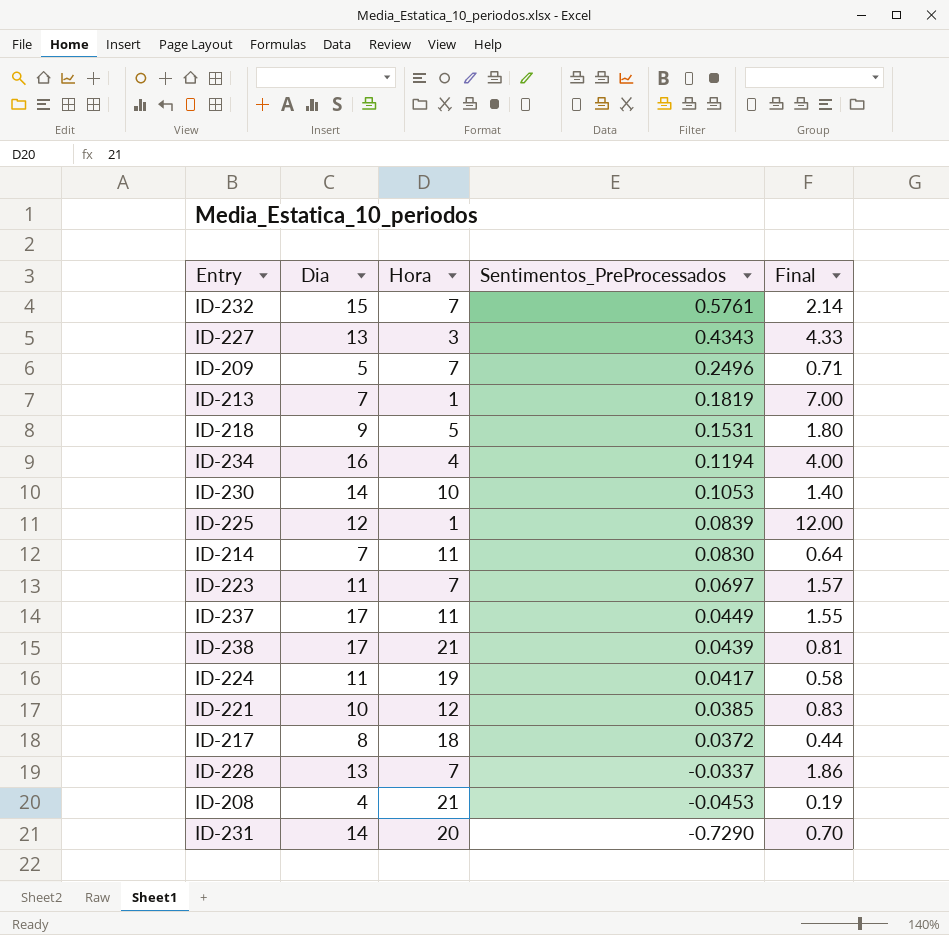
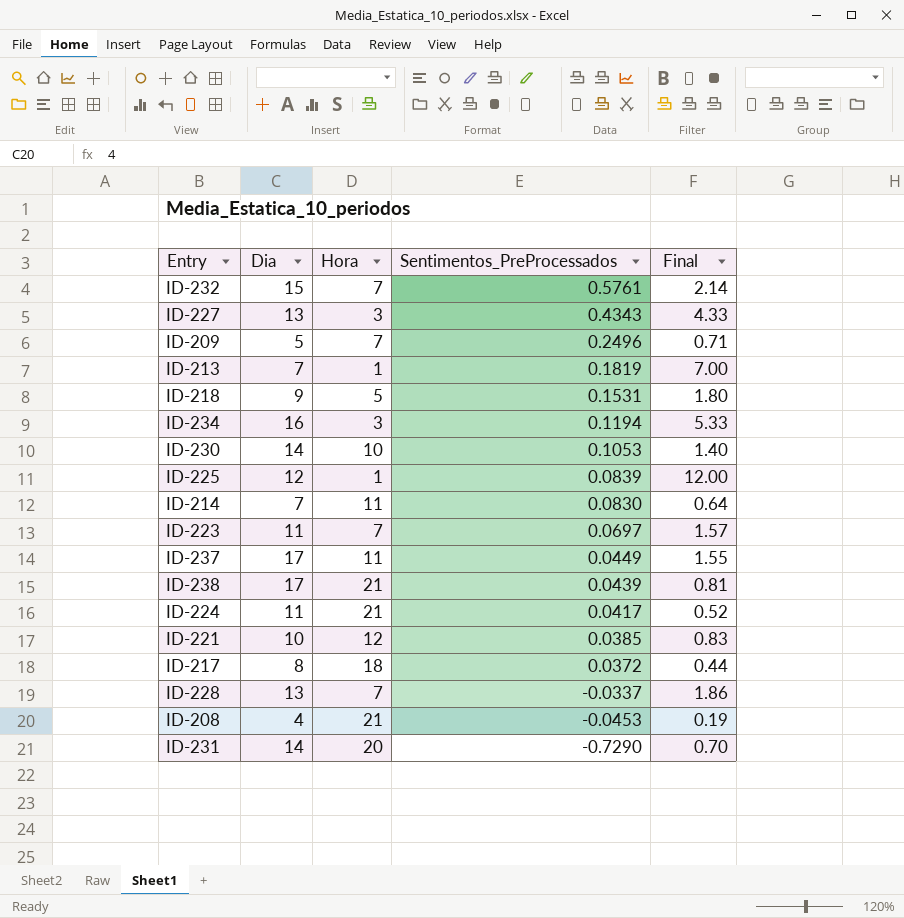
ID-234 | Hora: 4 -> 3
ID-234 | Final: 4.00 -> 5.33
ID-224 | Hora: 19 -> 21
ID-224 | Final: 0.58 -> 0.52

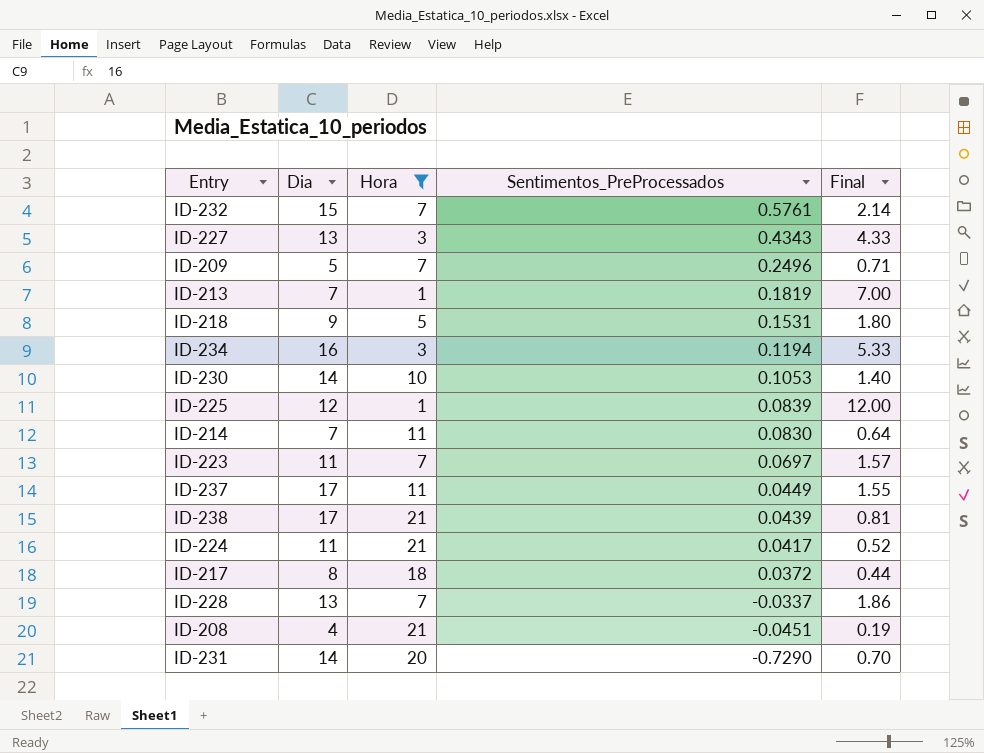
filter: none -> Hora != 12
ID-208 | Sentimentos_PreProcessados: -0.0453 -> -0.0451

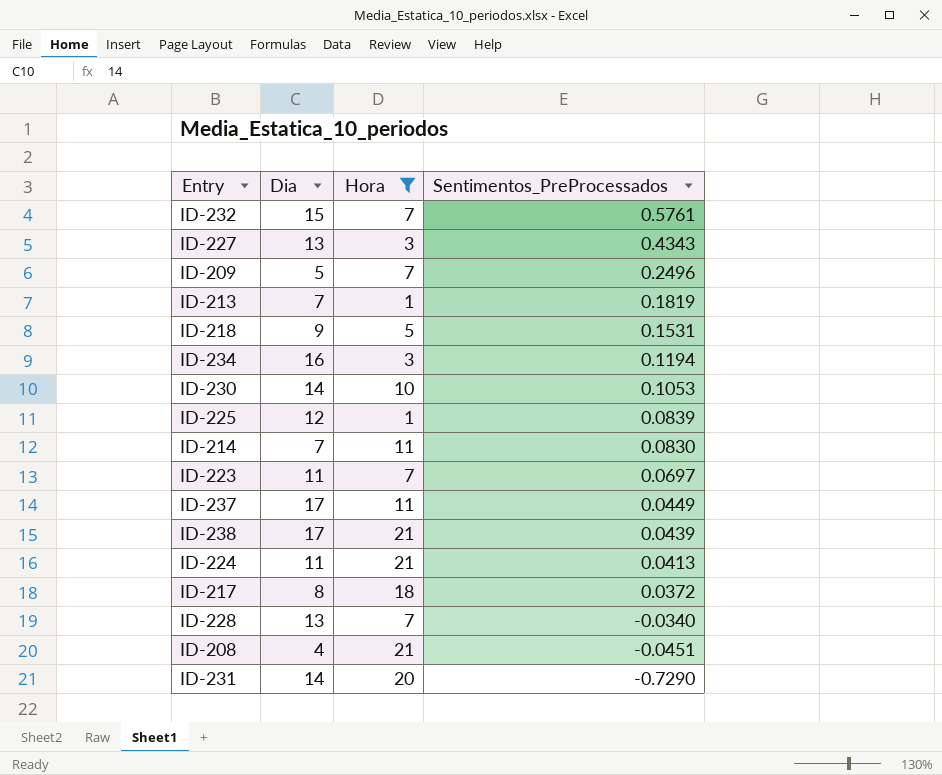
column Final | formula: [Dia] / [Hora] -> none
ID-224 | Sentimentos_PreProcessados: 0.0417 -> 0.0413
ID-228 | Sentimentos_PreProcessados: -0.0337 -> -0.0340

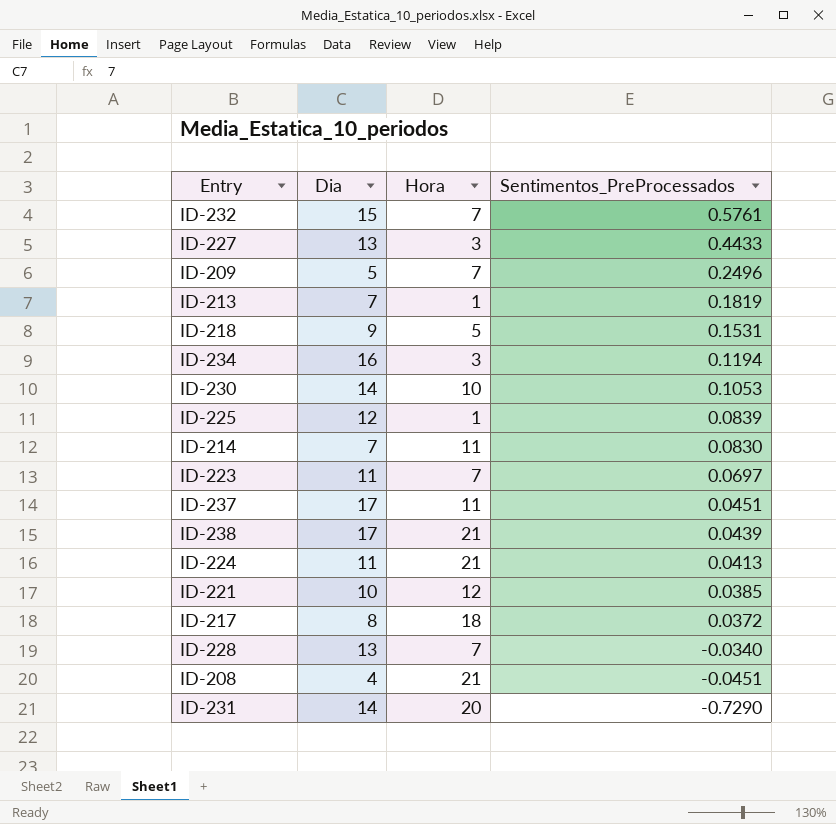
filter: Hora != 12 -> none
ID-227 | Sentimentos_PreProcessados: 0.4343 -> 0.4433
ID-237 | Sentimentos_PreProcessados: 0.0449 -> 0.0451

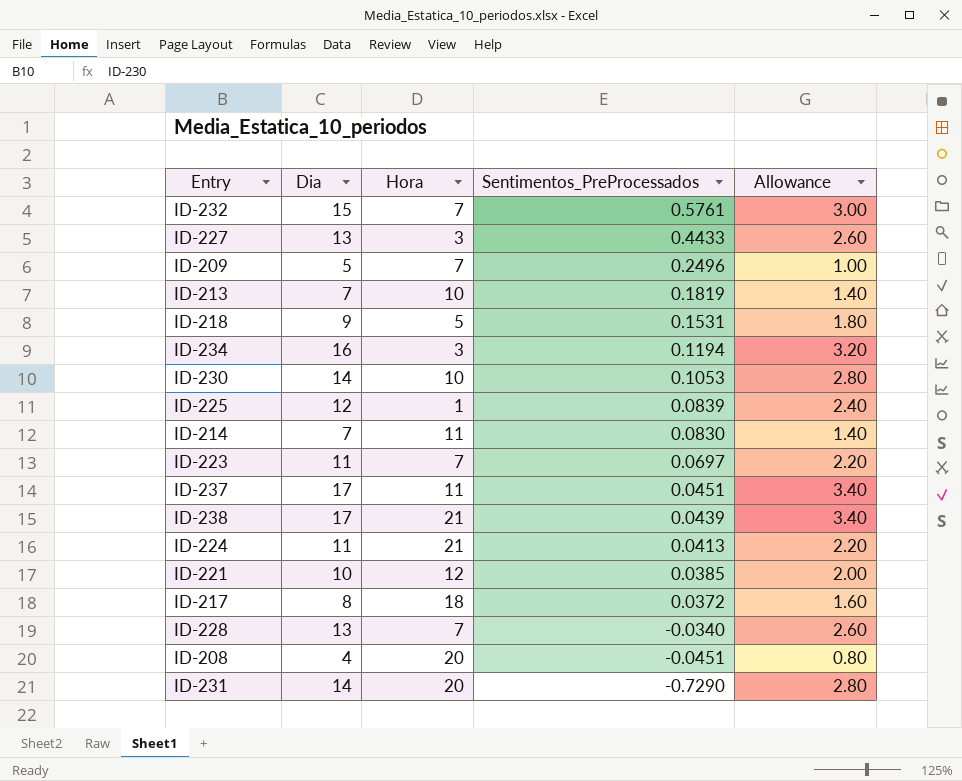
column Allowance | formula: none -> [Dia] * 0.2
ID-213 | Hora: 1 -> 10
ID-208 | Hora: 21 -> 20

